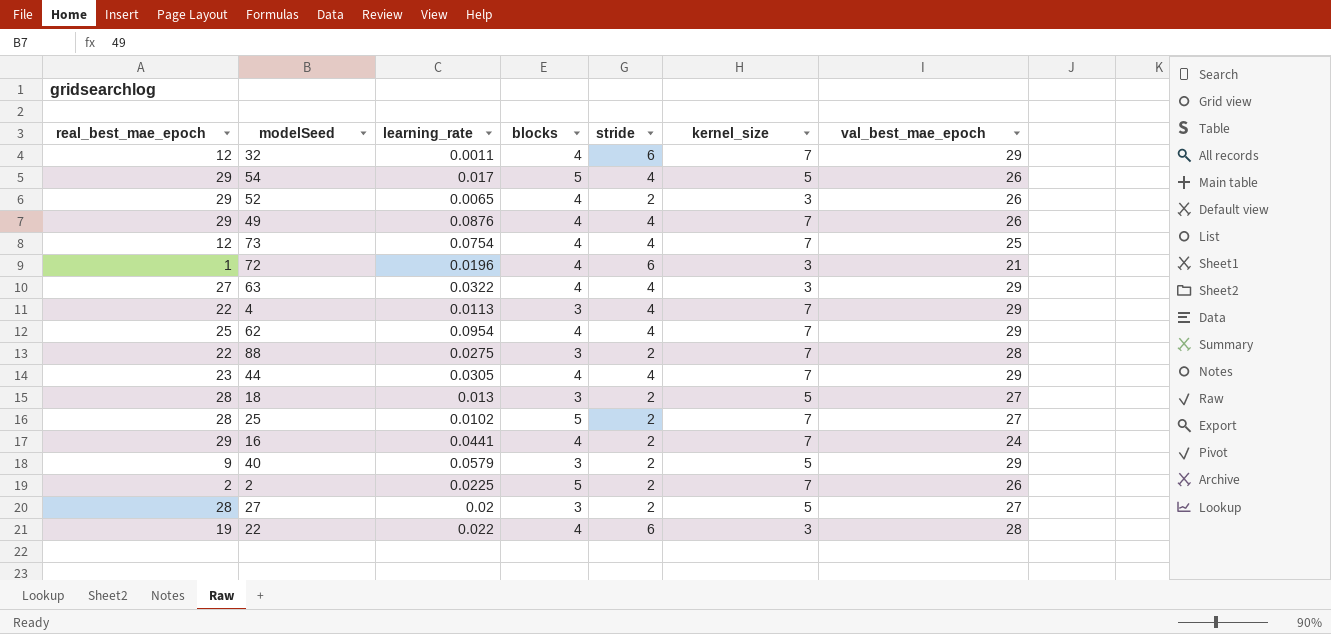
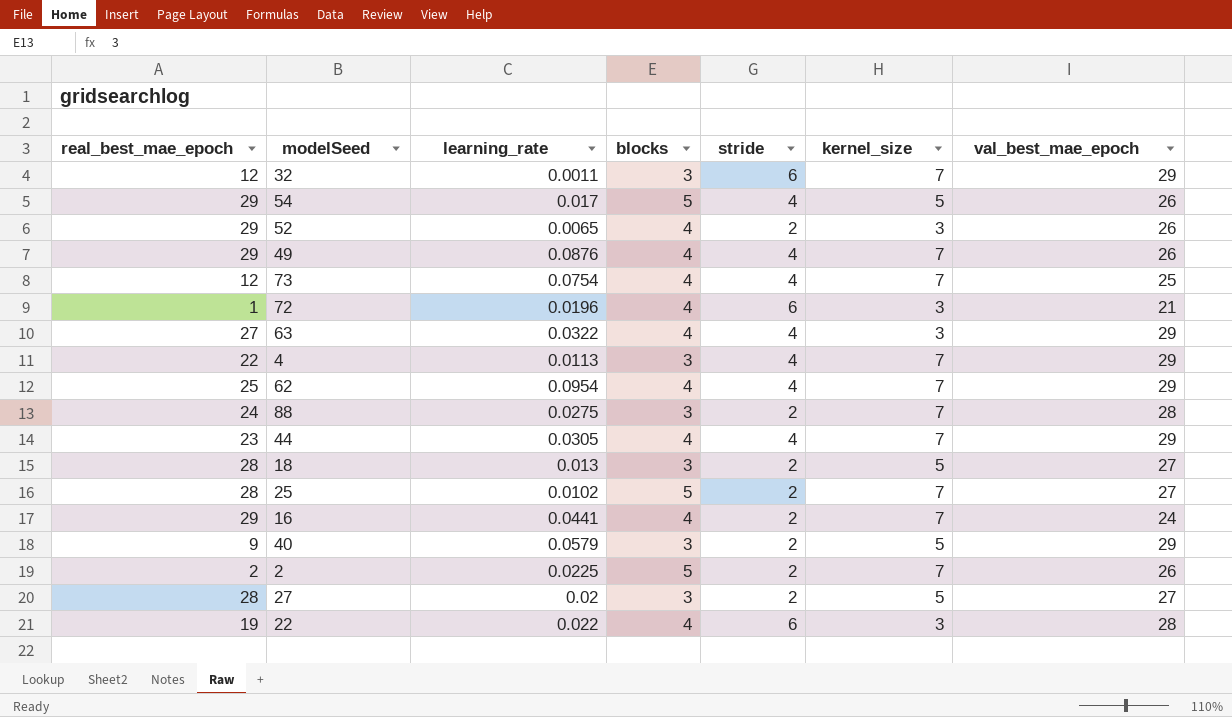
32 | blocks: 4 -> 3
88 | real_best_mae_epoch: 22 -> 24

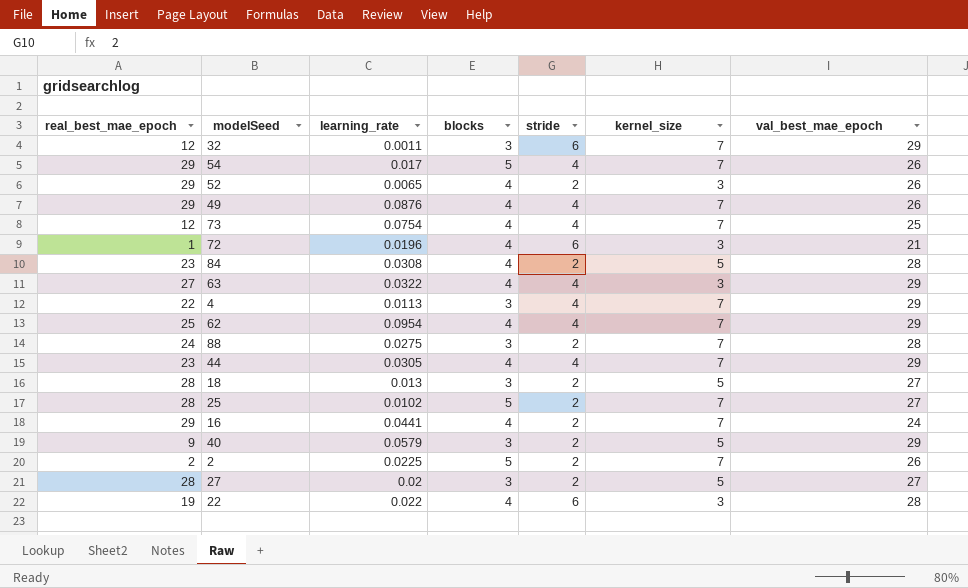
54 | kernel_size: 5 -> 7
row 84: none -> 23 | 0.0308 | 4 | 2 | 5 | 28

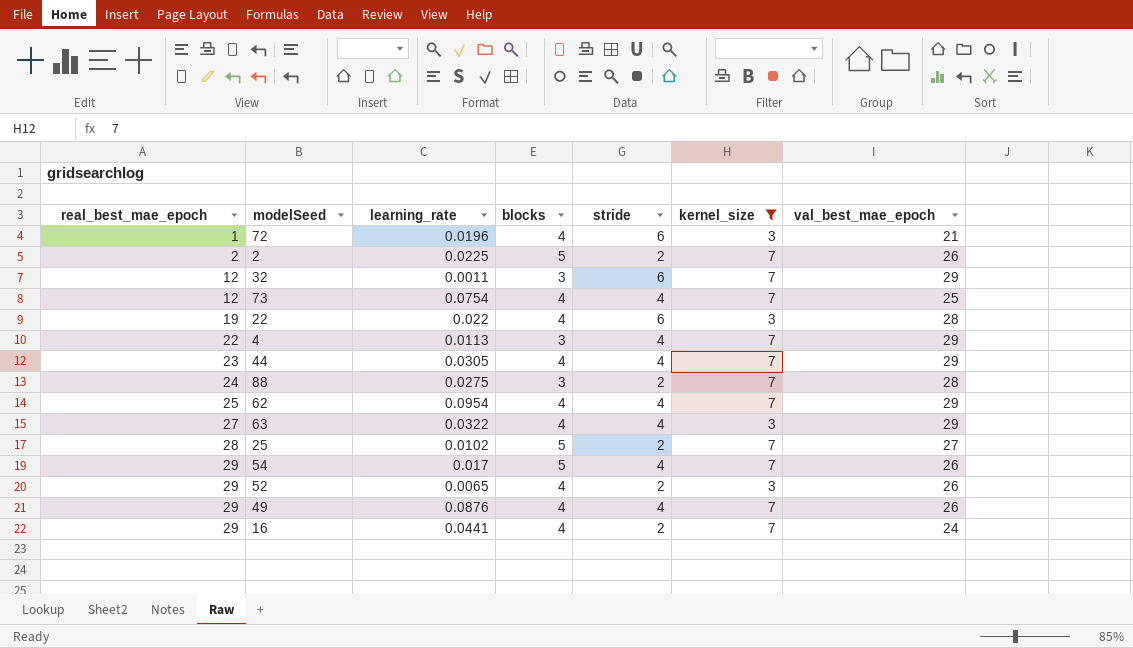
filter: none -> kernel_size != 5
row order: none -> real_best_mae_epoch ascending

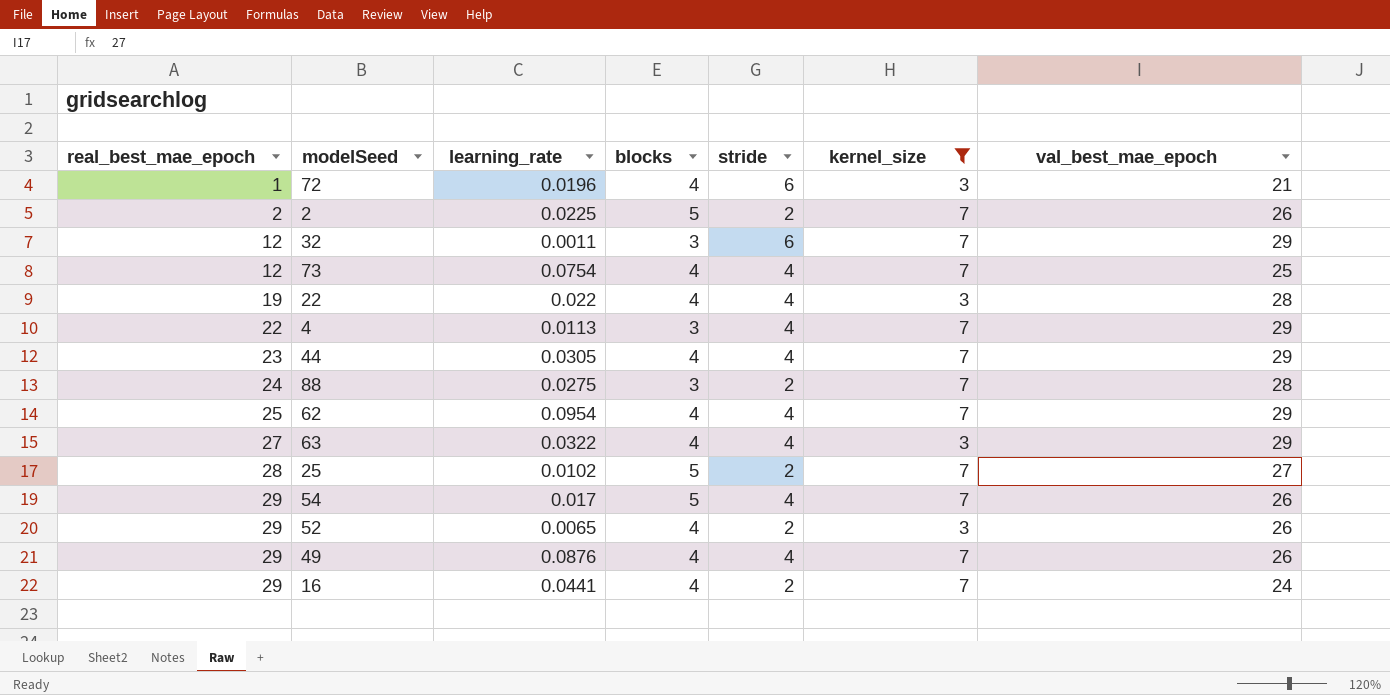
22 | stride: 6 -> 4

